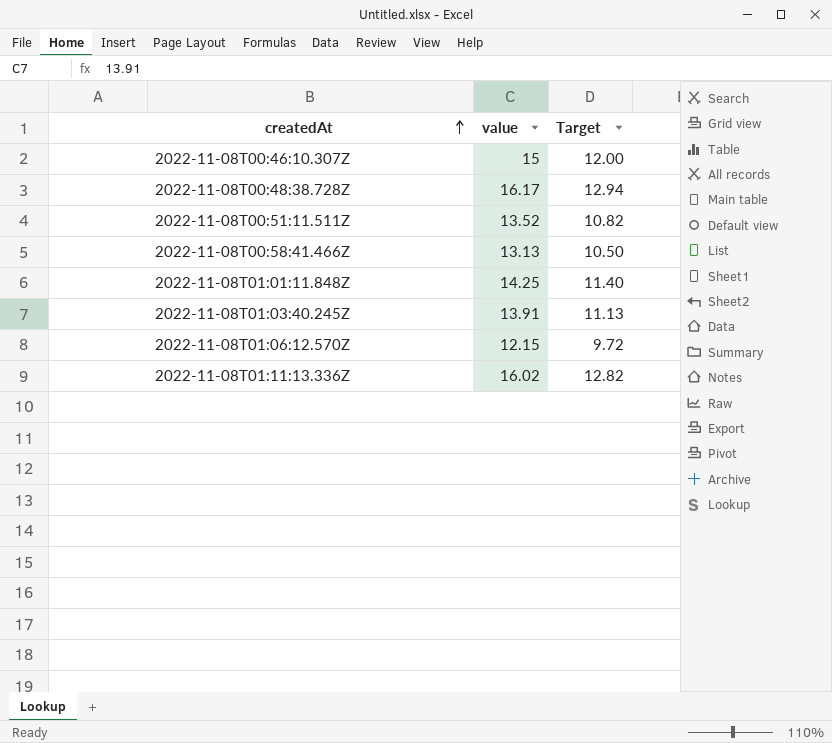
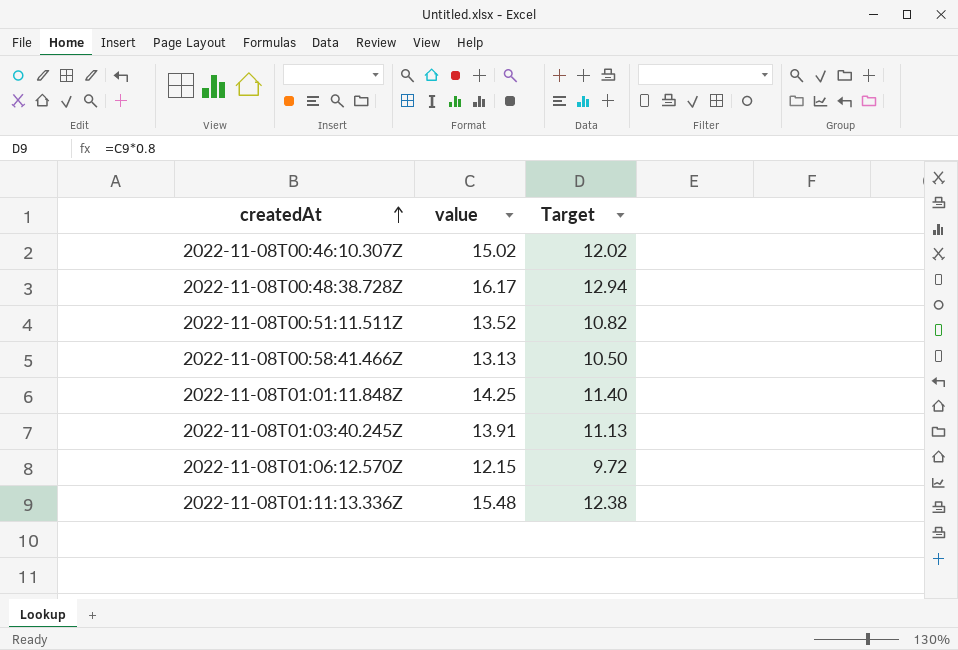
2022-11-08T00:46:10.307Z | value: 15 -> 15.02
2022-11-08T00:46:10.307Z | Target: 12.00 -> 12.02
2022-11-08T01:11:13.336Z | value: 16.02 -> 15.48
2022-11-08T01:11:13.336Z | Target: 12.82 -> 12.38

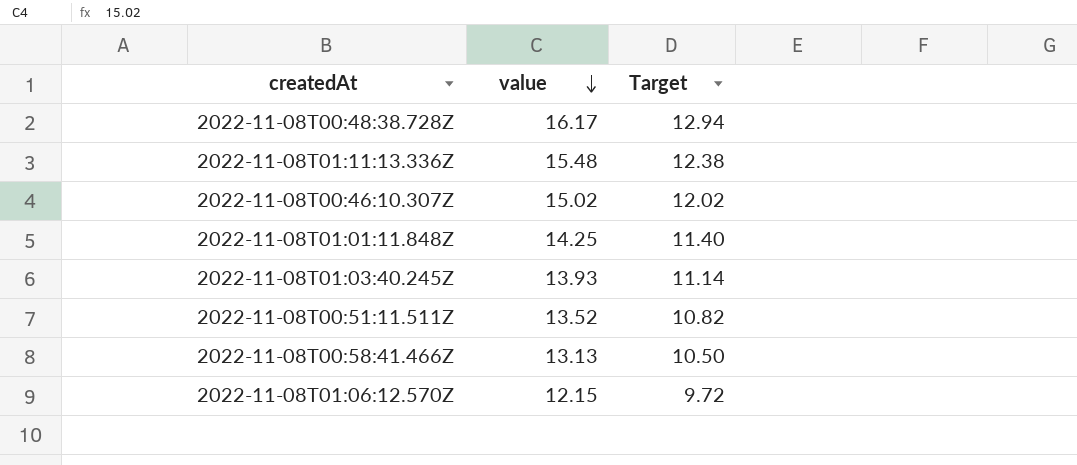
row order: createdAt ascending -> value descending
2022-11-08T01:03:40.245Z | value: 13.91 -> 13.93
2022-11-08T01:03:40.245Z | Target: 11.13 -> 11.14

